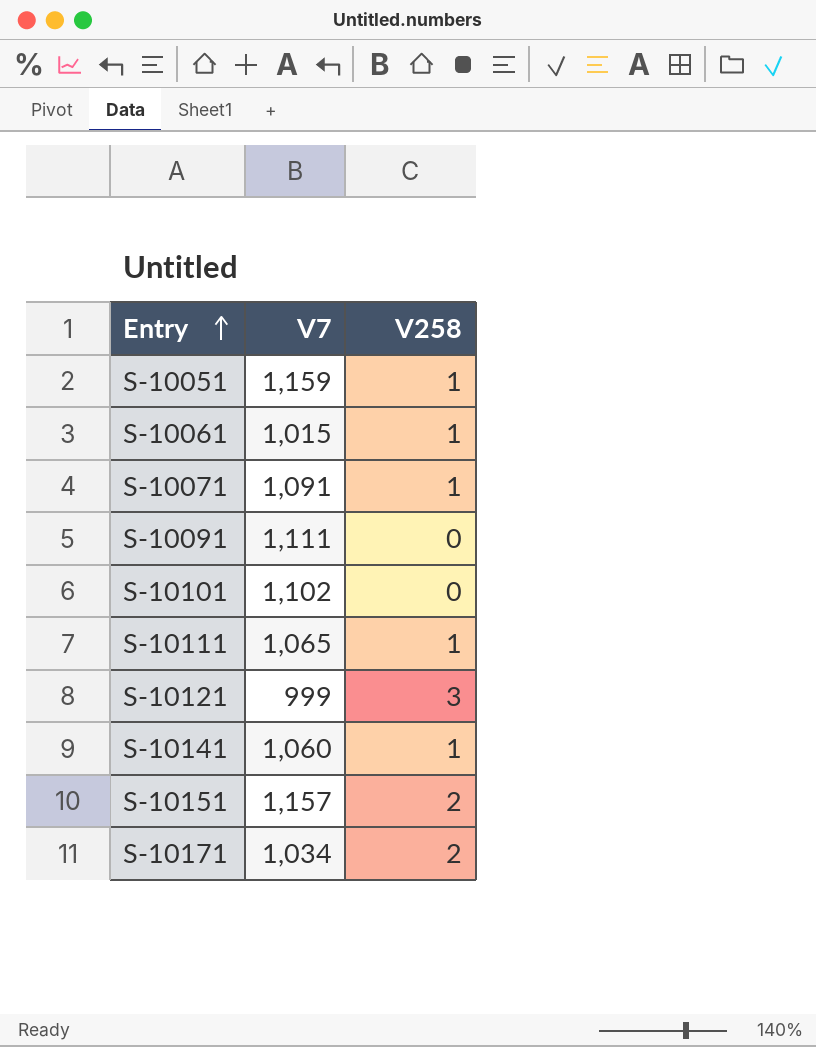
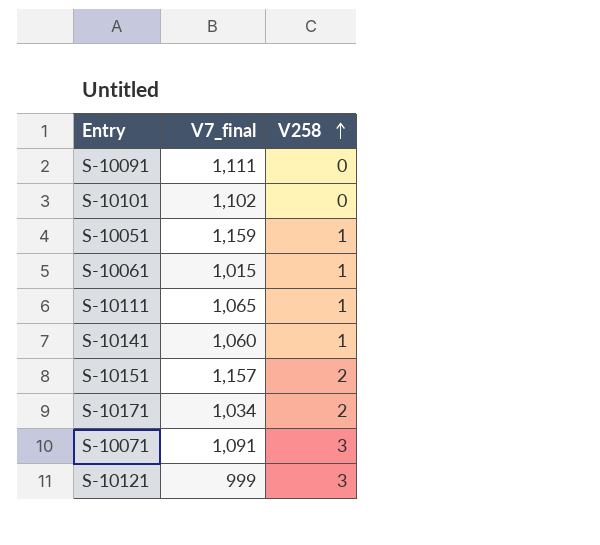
row order: Entry ascending -> V258 ascending
column name: V7 -> V7_final
S-10071 | V258: 1 -> 3

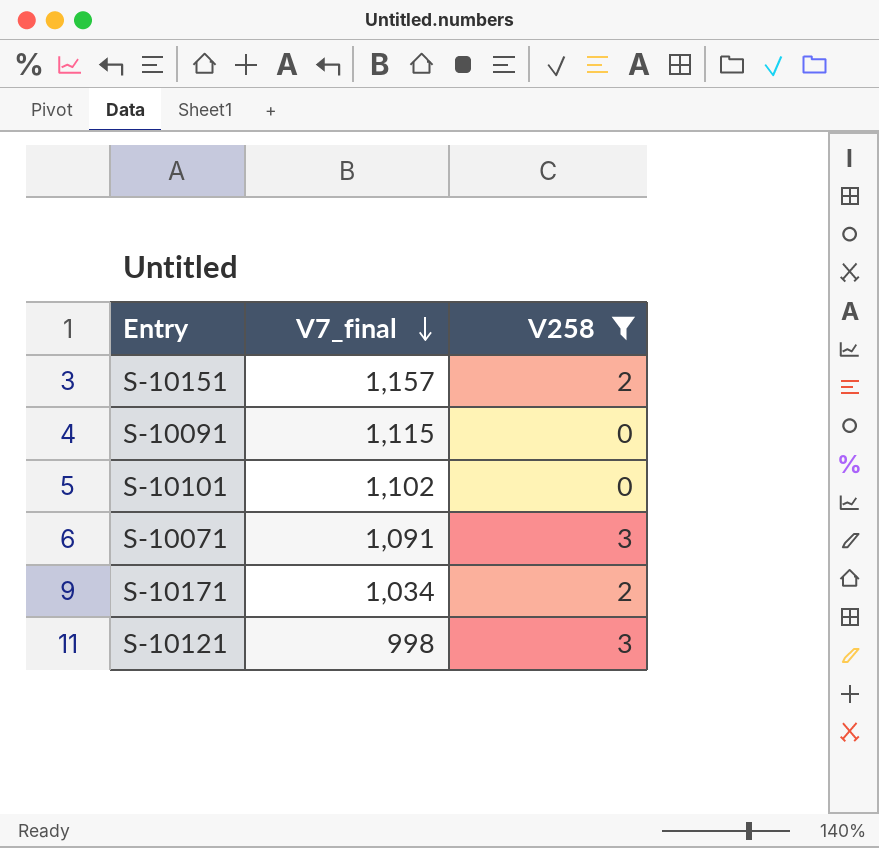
filter: none -> V258 != 1
row order: V258 ascending -> V7_final descending
S-10091 | V7_final: 1,111 -> 1,115
S-10121 | V7_final: 999 -> 998

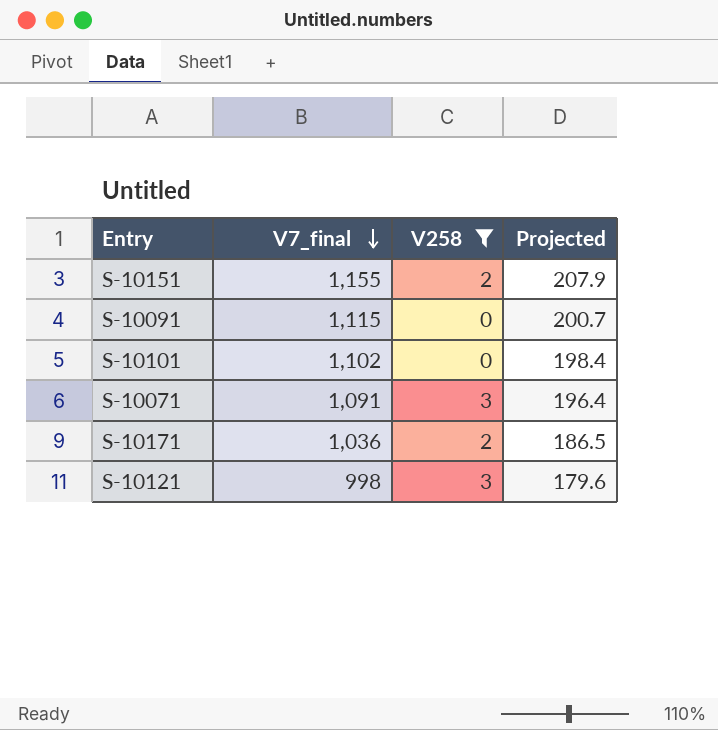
column Projected | formula: none -> [V7_final] * 0.18
S-10151 | V7_final: 1,157 -> 1,155
S-10171 | V7_final: 1,034 -> 1,036

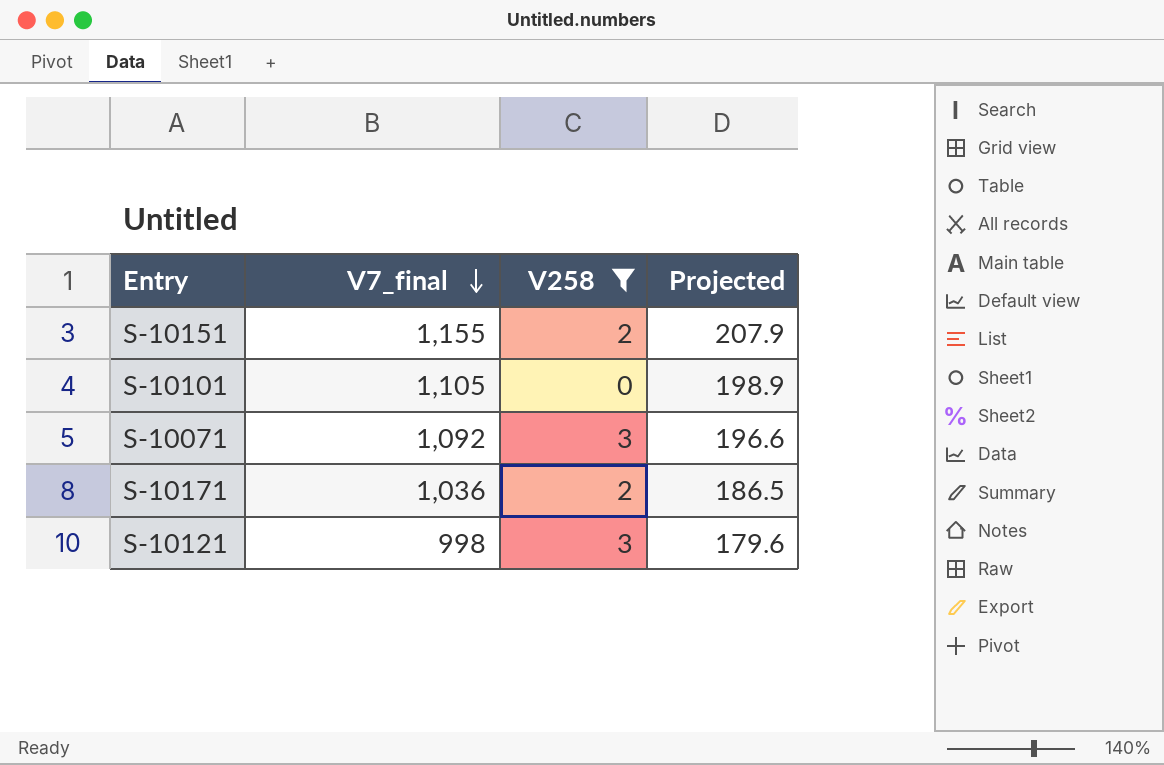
row S-10091: 1,115 | 0 | 200.7 -> none
S-10101 | V7_final: 1,102 -> 1,105
S-10101 | Projected: 198.4 -> 198.9
S-10071 | V7_final: 1,091 -> 1,092
S-10071 | Projected: 196.4 -> 196.6

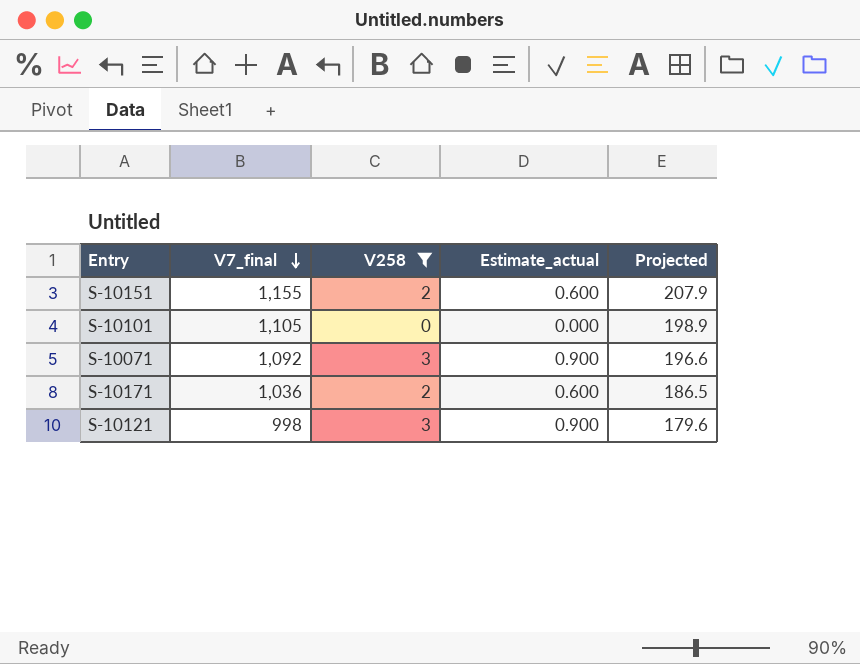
column Estimate_actual | formula: none -> [V258] * 0.3

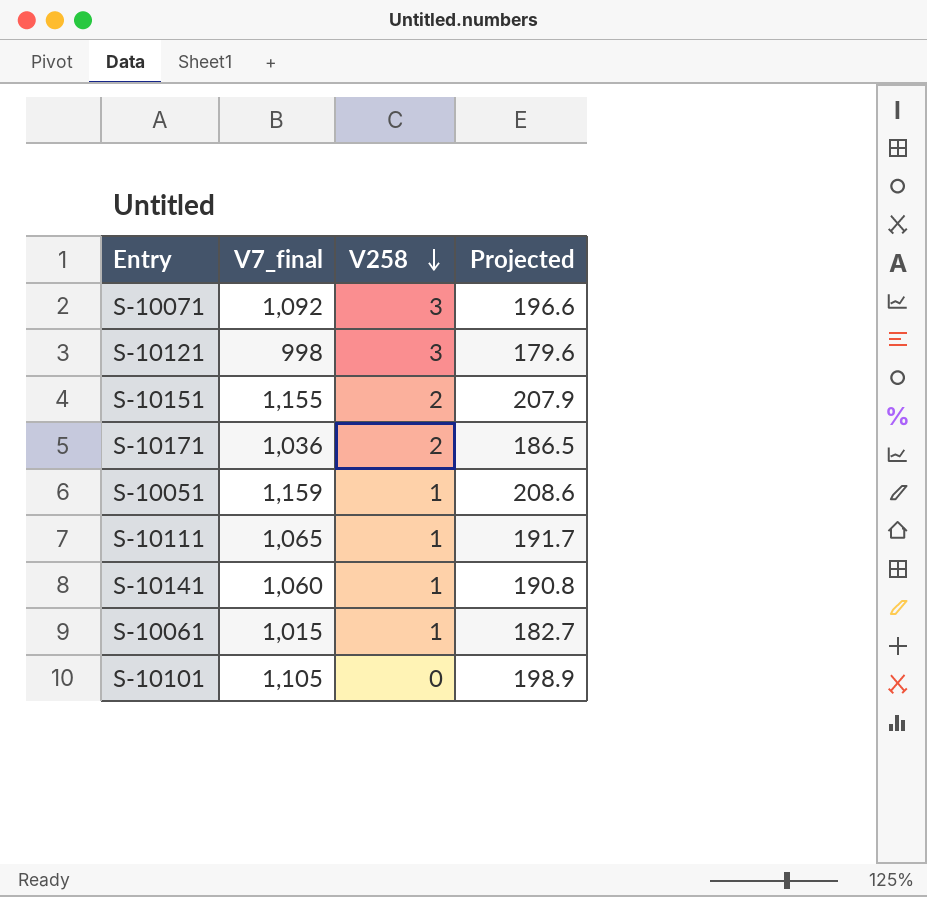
filter: V258 != 1 -> none
row order: V7_final descending -> V258 descending
column Estimate_actual | formula: [V258] * 0.3 -> none

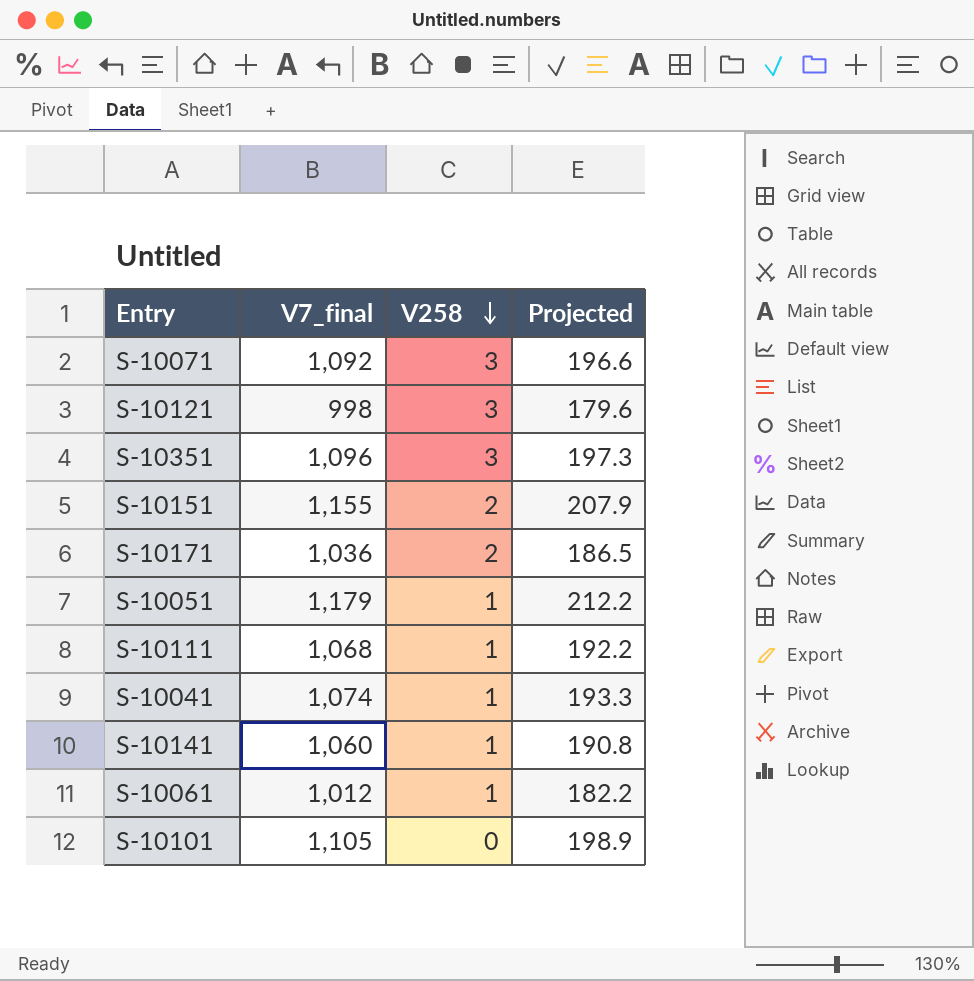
row S-10351: none -> 1,096 | 3 | 197.3
S-10051 | V7_final: 1,159 -> 1,179
S-10051 | Projected: 208.6 -> 212.2
S-10111 | V7_final: 1,065 -> 1,068
S-10111 | Projected: 191.7 -> 192.2
row S-10041: none -> 1,074 | 1 | 193.3
S-10061 | V7_final: 1,015 -> 1,012
S-10061 | Projected: 182.7 -> 182.2

